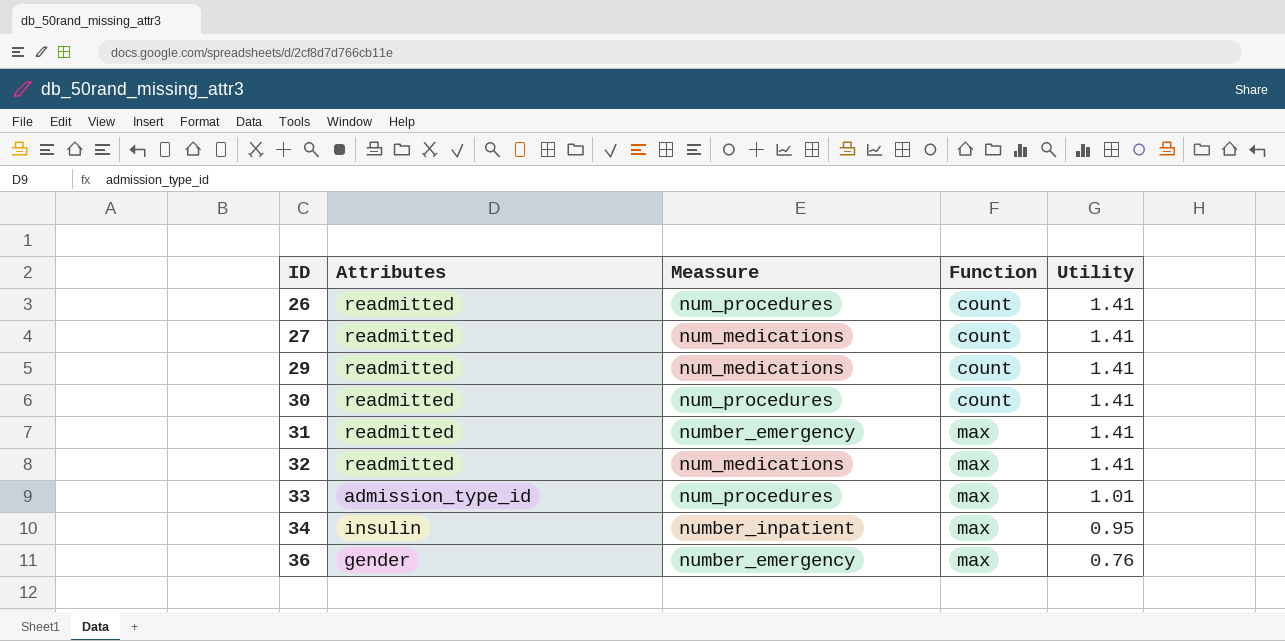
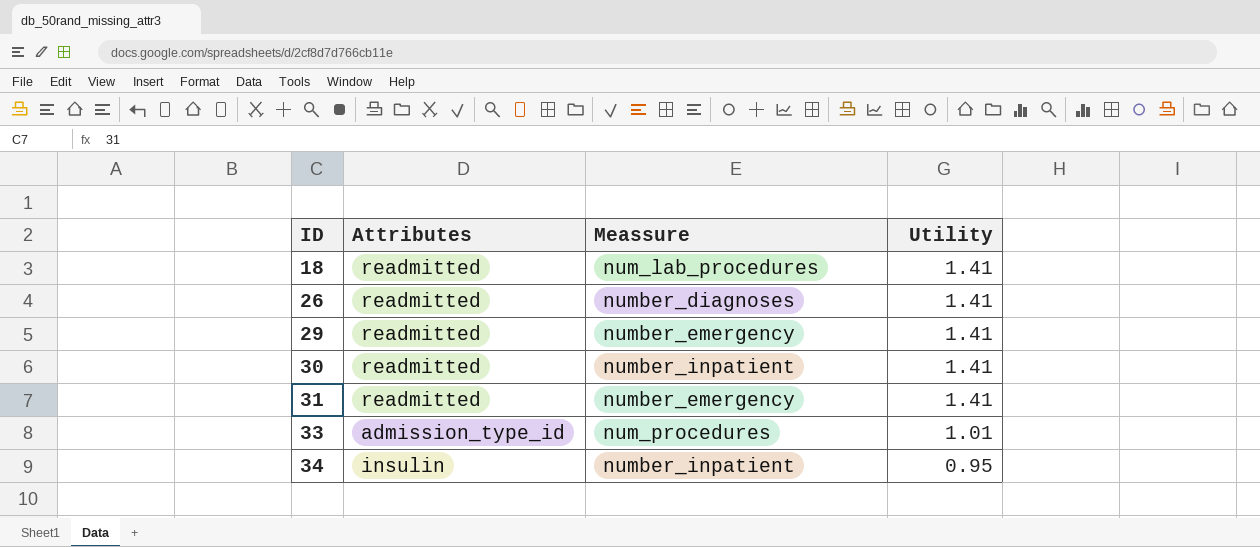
column Function | position: 4 -> none
row 27: readmitted | num_medications | count | 1.41 -> none
row 32: readmitted | num_medications | max | 1.41 -> none
row 36: gender | number_emergency | max | 0.76 -> none
row 18: none -> readmitted | num_lab_procedures | 1.41
26 | Meassure: num_procedures -> number_diagnoses
29 | Meassure: num_medications -> number_emergency
30 | Meassure: num_procedures -> number_inpatient

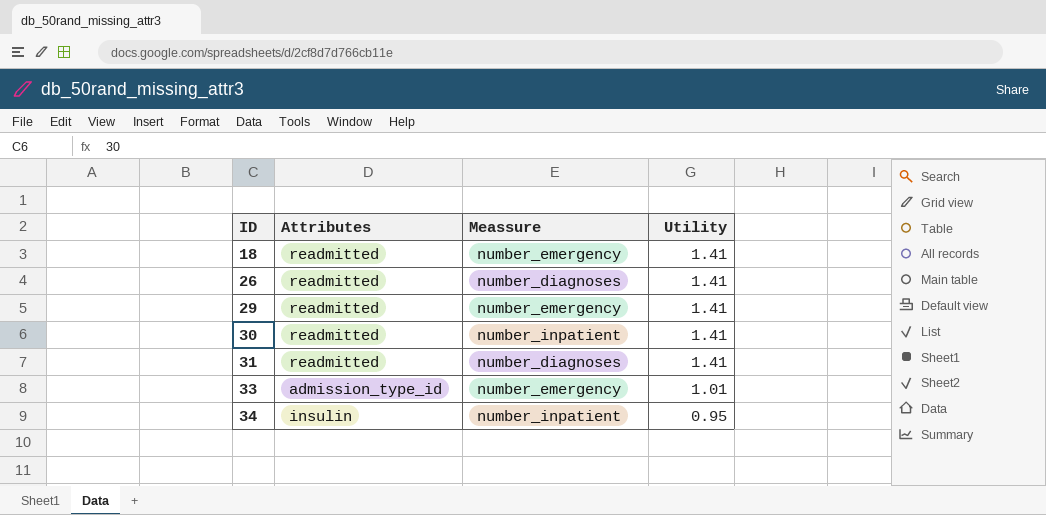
18 | Meassure: num_lab_procedures -> number_emergency
31 | Meassure: number_emergency -> number_diagnoses
33 | Meassure: num_procedures -> number_emergency

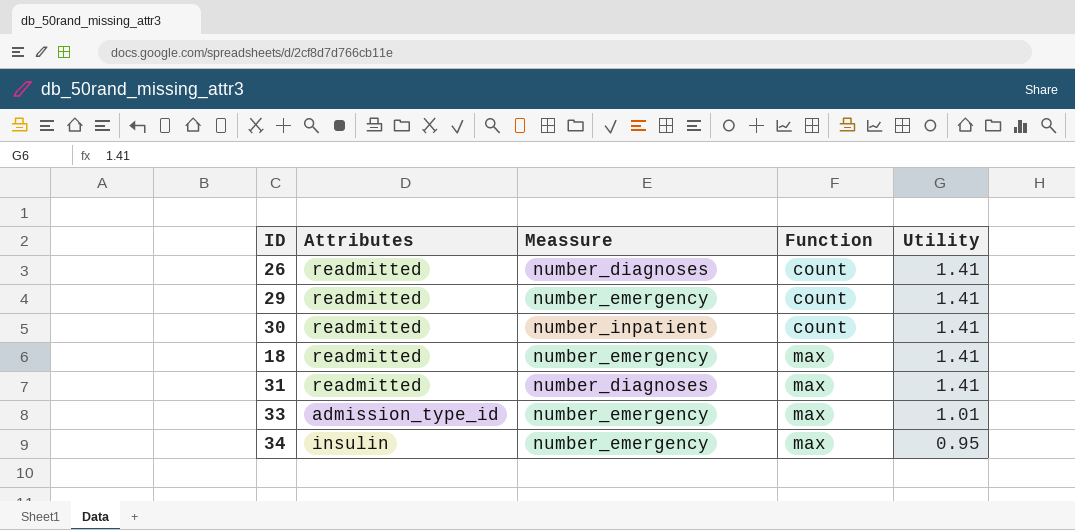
row order: ID ascending -> Function ascending
column Function | position: none -> 4
34 | Meassure: number_inpatient -> number_emergency

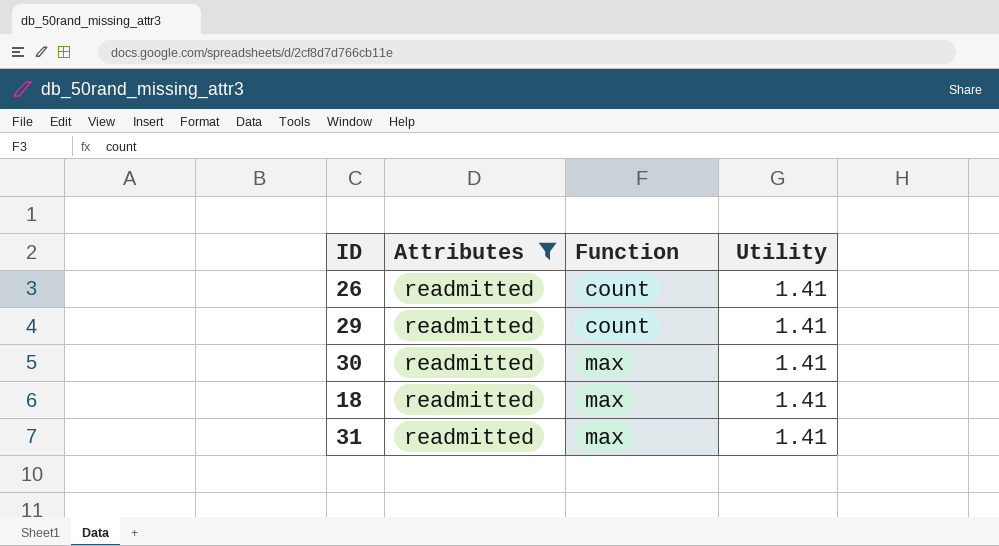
filter: none -> Attributes = readmitted
column Meassure | position: 3 -> none
30 | Function: count -> max

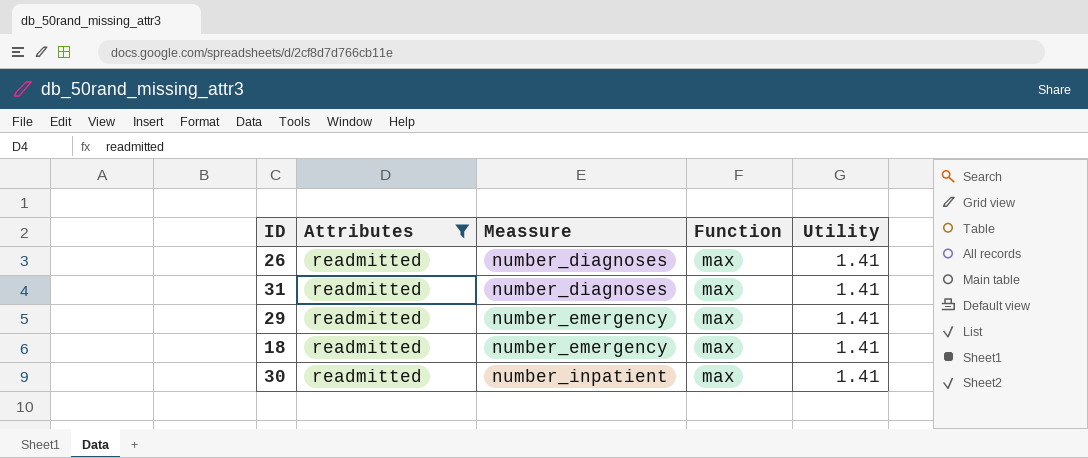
row order: Function ascending -> Meassure ascending
column Meassure | position: none -> 3
26 | Function: count -> max
29 | Function: count -> max

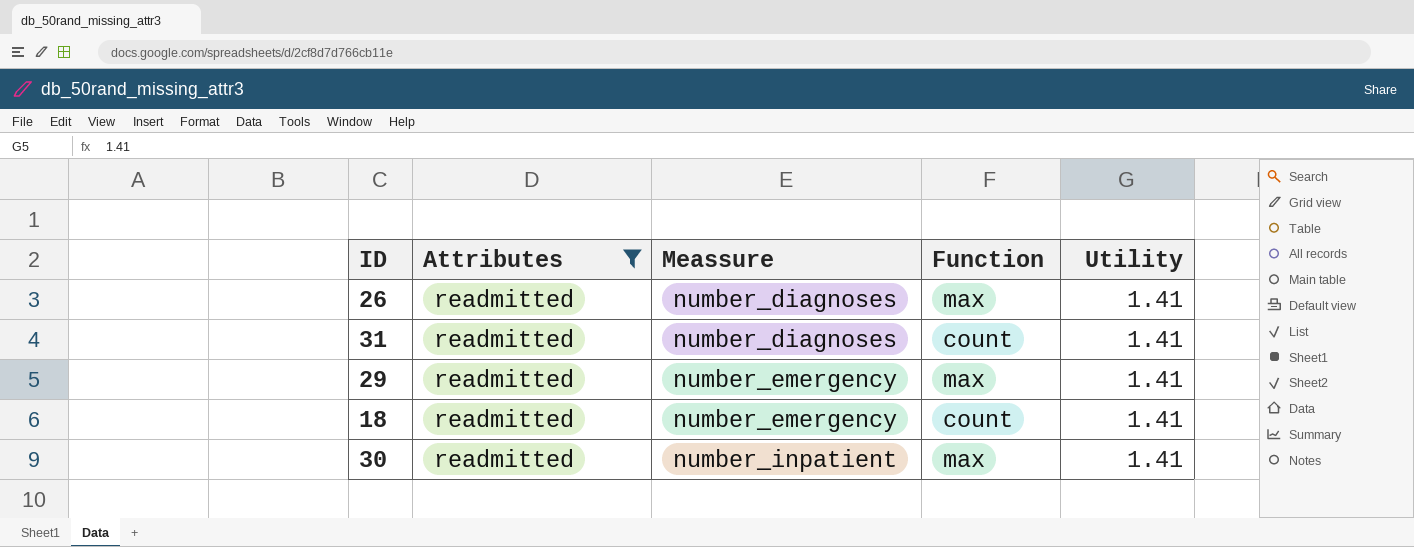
31 | Function: max -> count
18 | Function: max -> count

